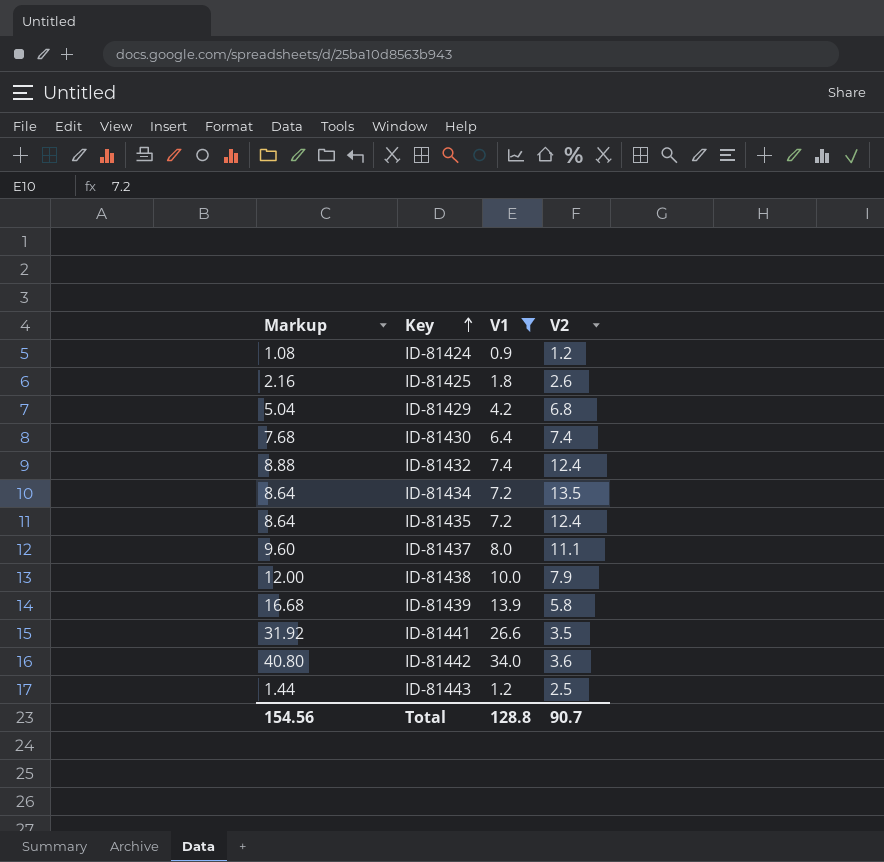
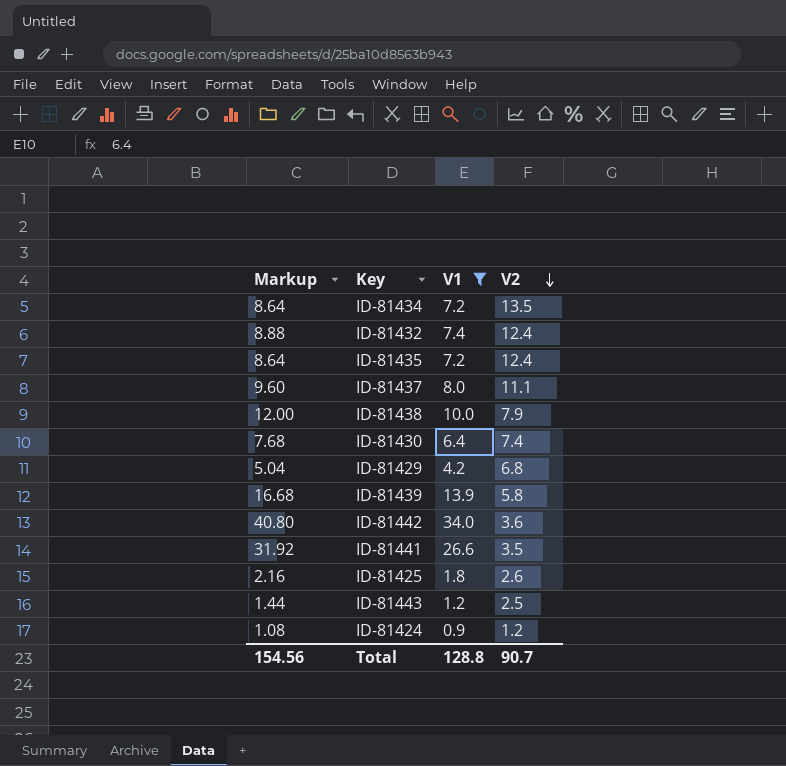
row order: Key ascending -> V2 descending

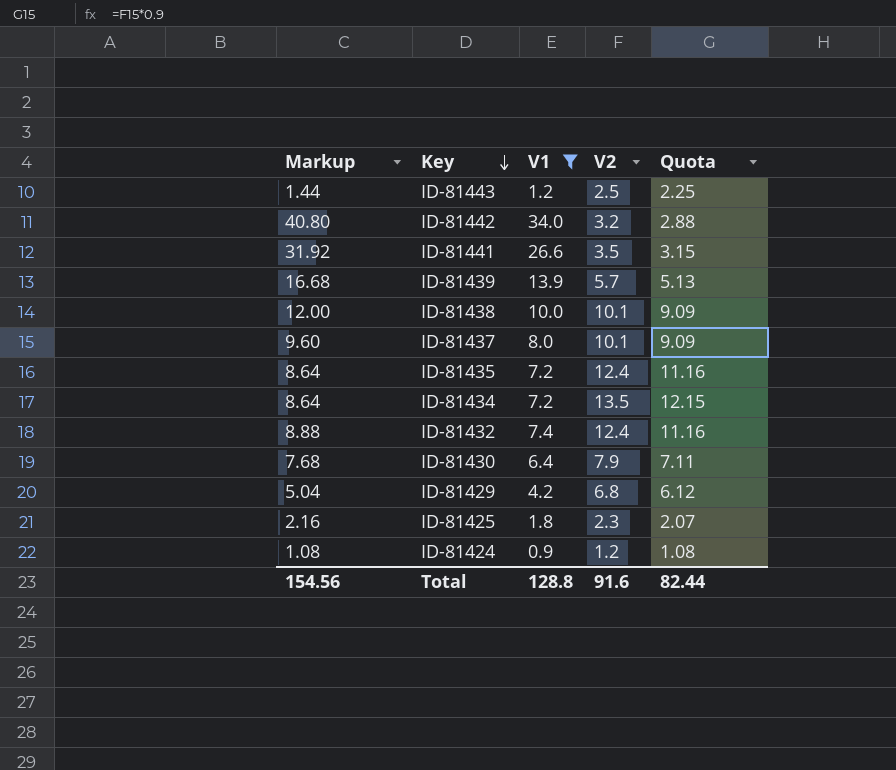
row order: V2 descending -> Key descending
column Quota | formula: none -> [V2] * 0.9
ID-81442 | V2: 3.6 -> 3.2
ID-81439 | V2: 5.8 -> 5.7
ID-81438 | V2: 7.9 -> 10.1
ID-81437 | V2: 11.1 -> 10.1
ID-81430 | V2: 7.4 -> 7.9
ID-81425 | V2: 2.6 -> 2.3
Total | V2: 90.7 -> 91.6

